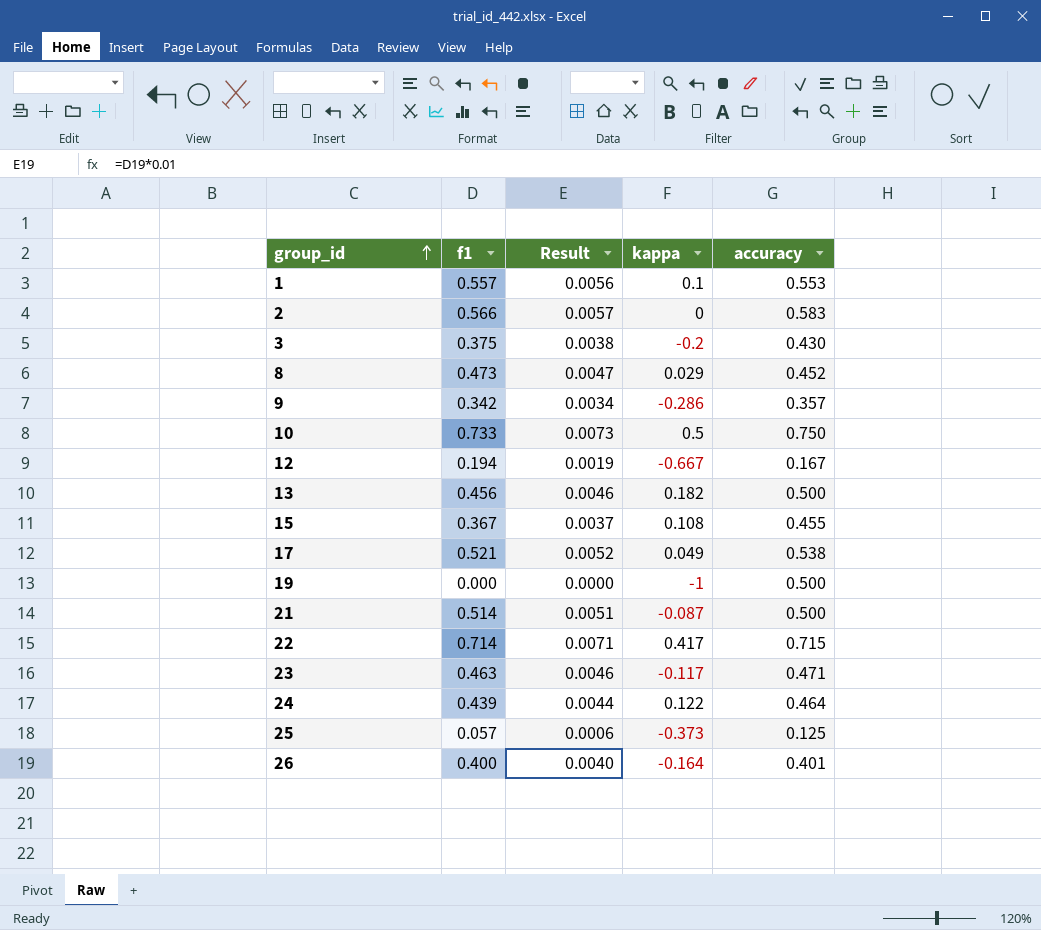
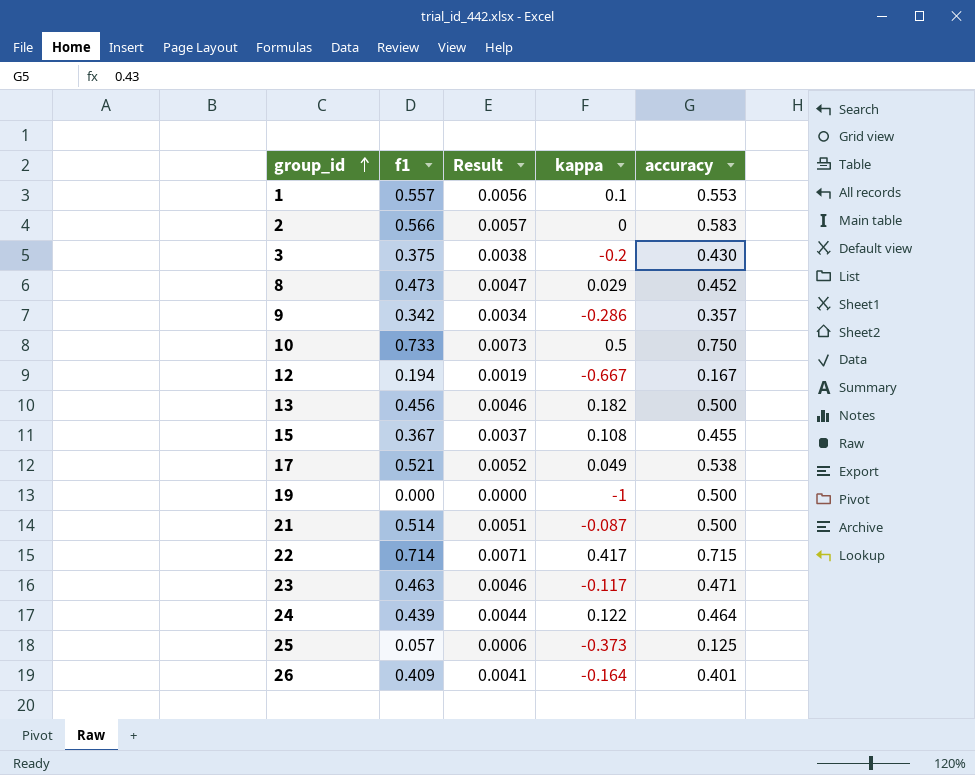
26 | f1: 0.400 -> 0.409
26 | Result: 0.0040 -> 0.0041

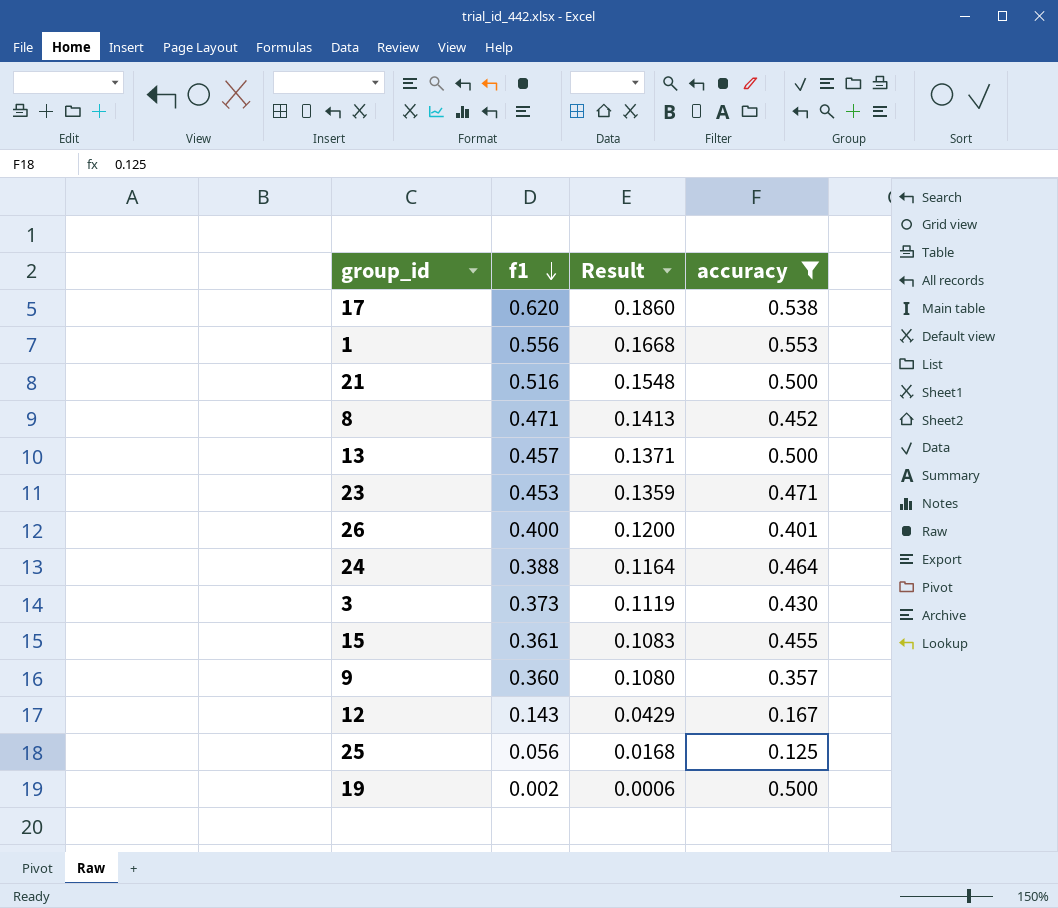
filter: none -> accuracy <= 0.553
row order: group_id ascending -> f1 descending
column kappa | position: 4 -> none
column Result | formula: [f1] * 0.01 -> [f1] * 0.3
17 | f1: 0.521 -> 0.620
1 | f1: 0.557 -> 0.556
21 | f1: 0.514 -> 0.516
8 | f1: 0.473 -> 0.471
13 | f1: 0.456 -> 0.457
23 | f1: 0.463 -> 0.453
26 | f1: 0.409 -> 0.400
24 | f1: 0.439 -> 0.388
3 | f1: 0.375 -> 0.373
15 | f1: 0.367 -> 0.361
9 | f1: 0.342 -> 0.360
12 | f1: 0.194 -> 0.143
25 | f1: 0.057 -> 0.056
19 | f1: 0.000 -> 0.002

